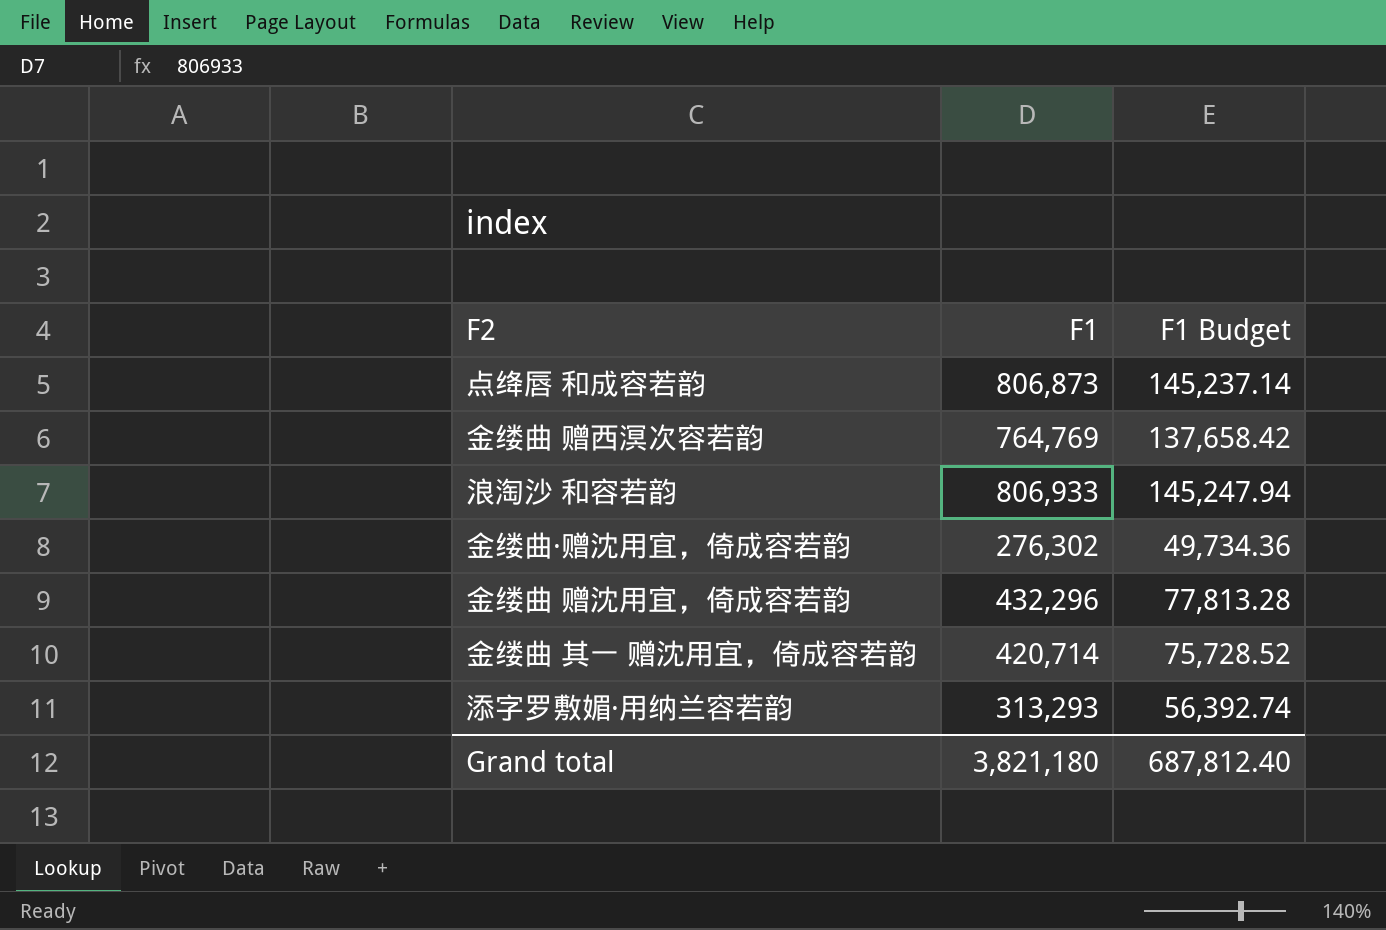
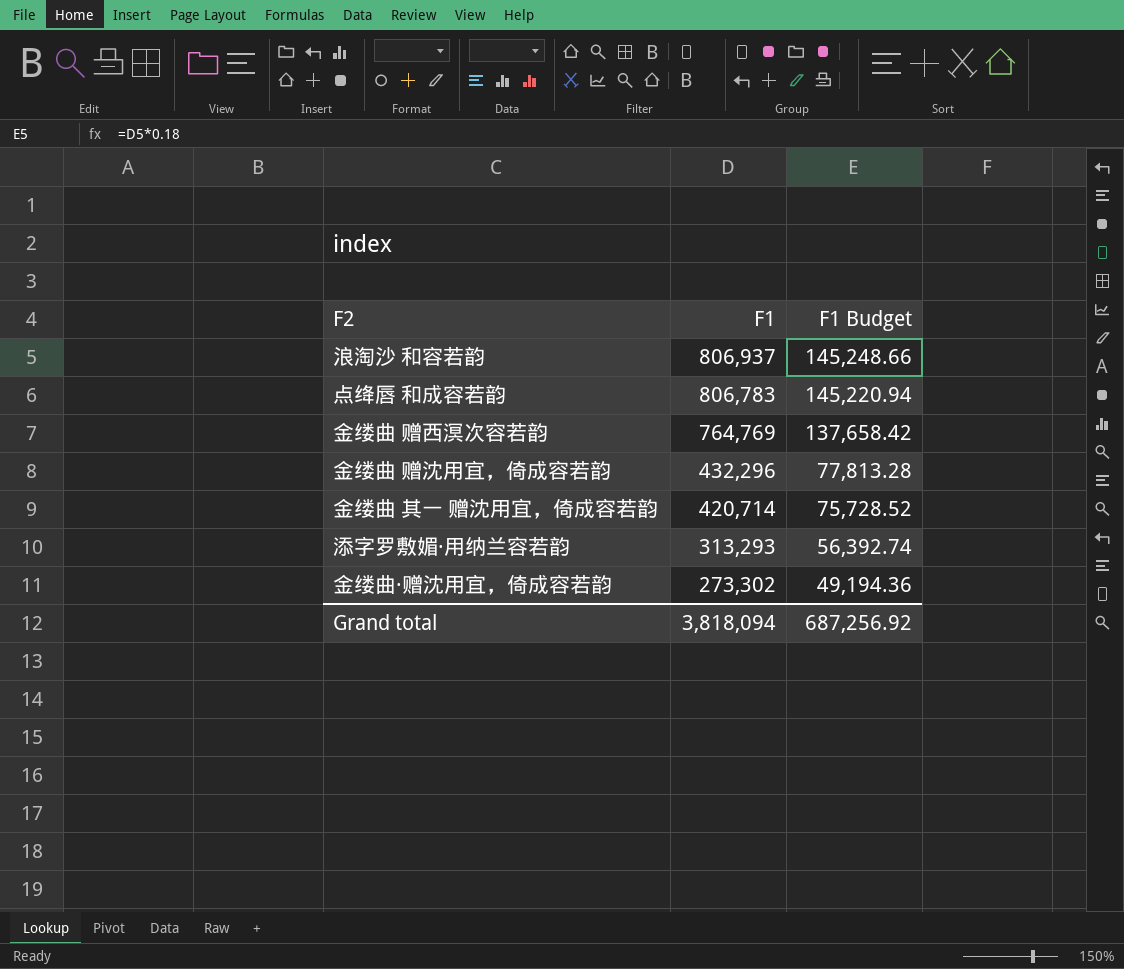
row order: none -> F1 descending
浪淘沙 和容若韵 | F1: 806,933 -> 806,937
浪淘沙 和容若韵 | F1 Budget: 145,247.94 -> 145,248.66
点绛唇 和成容若韵 | F1: 806,873 -> 806,783
点绛唇 和成容若韵 | F1 Budget: 145,237.14 -> 145,220.94
金缕曲·赠沈用宜，倚成容若韵 | F1: 276,302 -> 273,302
金缕曲·赠沈用宜，倚成容若韵 | F1 Budget: 49,734.36 -> 49,194.36
Grand total | F1: 3,821,180 -> 3,818,094
Grand total | F1 Budget: 687,812.40 -> 687,256.92

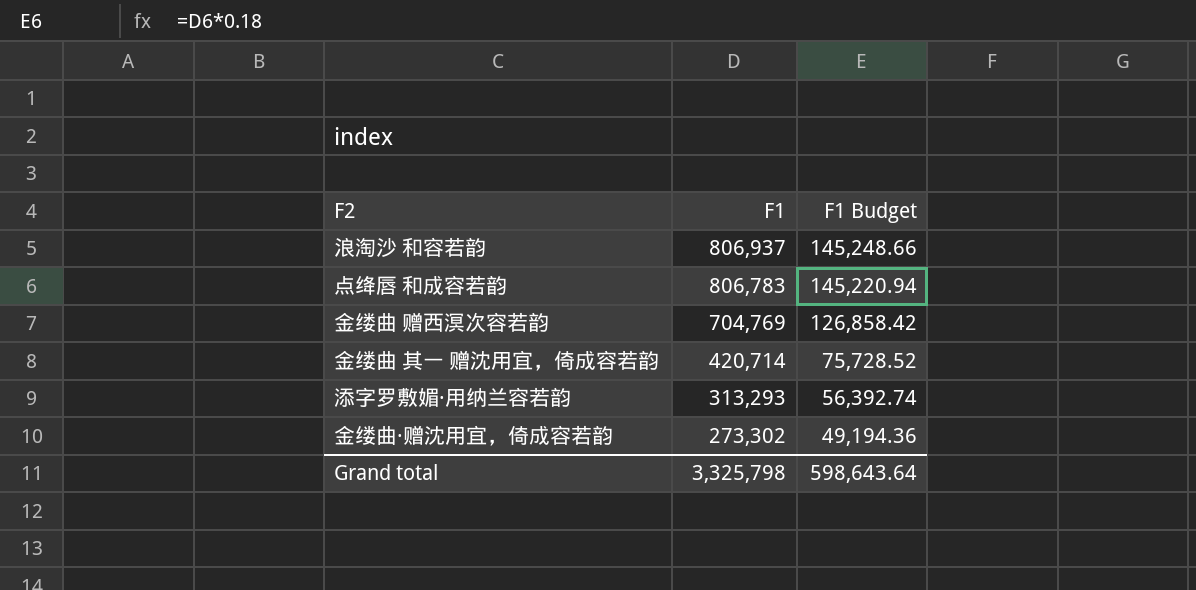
row 金缕曲 赠沈用宜，倚成容若韵: 432,296 | 77,813.28 -> none
金缕曲 赠西溟次容若韵 | F1: 764,769 -> 704,769
金缕曲 赠西溟次容若韵 | F1 Budget: 137,658.42 -> 126,858.42
Grand total | F1: 3,818,094 -> 3,325,798
Grand total | F1 Budget: 687,256.92 -> 598,643.64

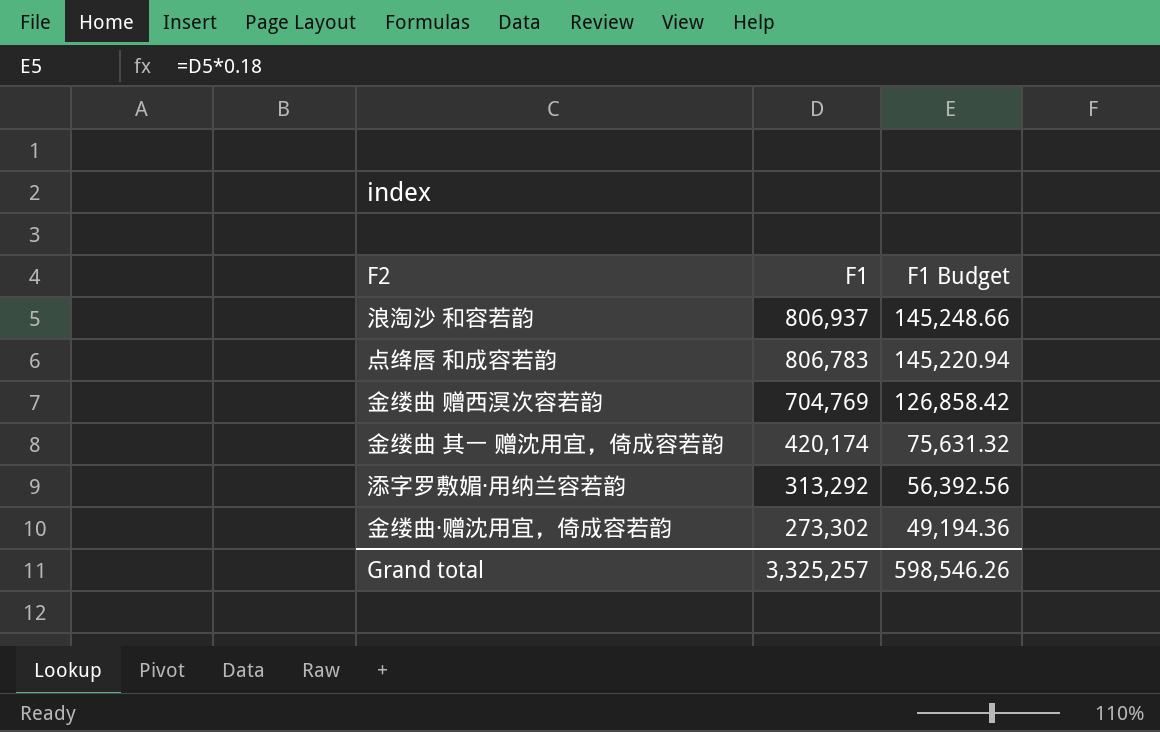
金缕曲 其一 赠沈用宜，倚成容若韵 | F1: 420,714 -> 420,174
金缕曲 其一 赠沈用宜，倚成容若韵 | F1 Budget: 75,728.52 -> 75,631.32
添字罗敷媚·用纳兰容若韵 | F1: 313,293 -> 313,292
添字罗敷媚·用纳兰容若韵 | F1 Budget: 56,392.74 -> 56,392.56
Grand total | F1: 3,325,798 -> 3,325,257
Grand total | F1 Budget: 598,643.64 -> 598,546.26

